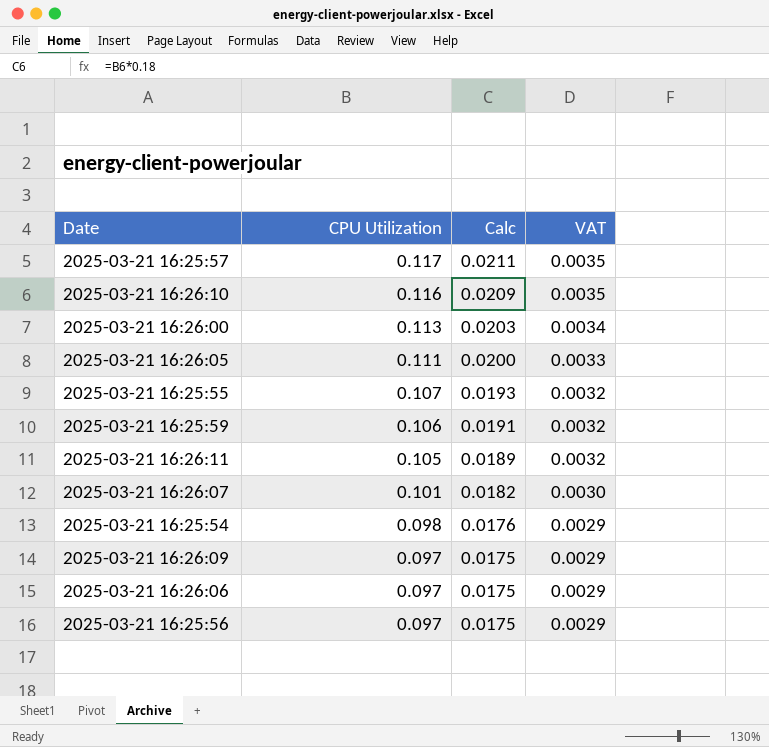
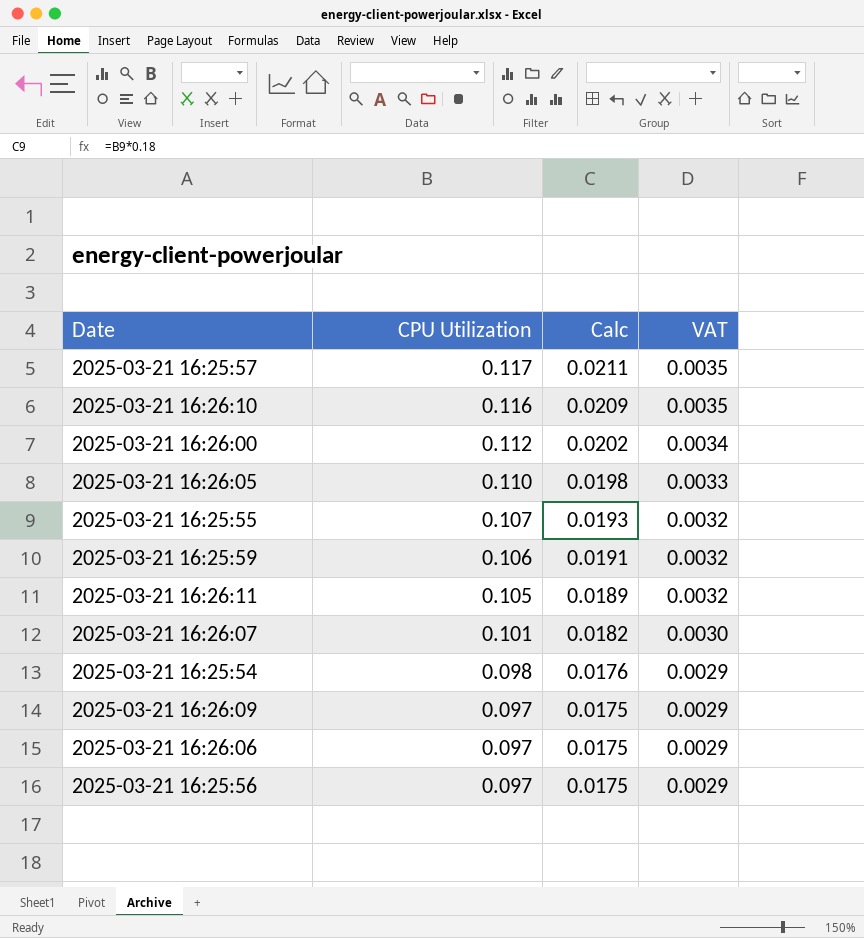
2025-03-21 16:26:00 | CPU Utilization: 0.113 -> 0.112
2025-03-21 16:26:00 | Calc: 0.0203 -> 0.0202
2025-03-21 16:26:05 | CPU Utilization: 0.111 -> 0.110
2025-03-21 16:26:05 | Calc: 0.0200 -> 0.0198

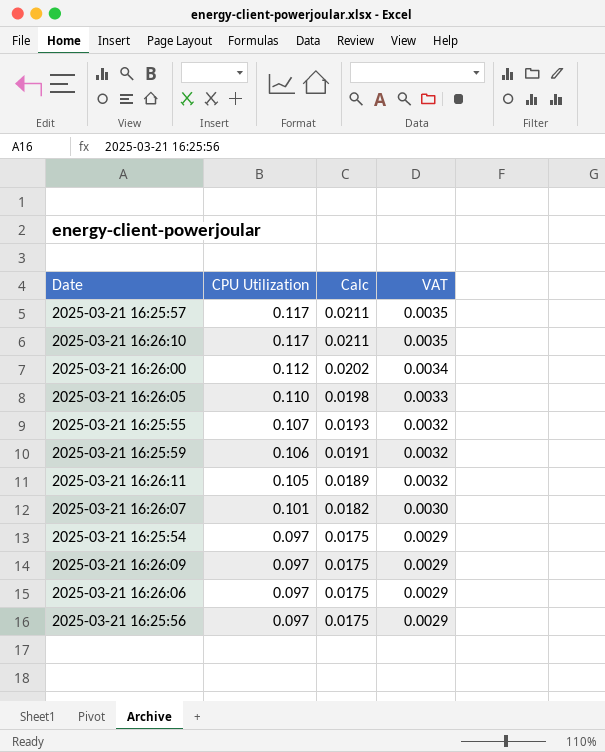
2025-03-21 16:26:10 | CPU Utilization: 0.116 -> 0.117
2025-03-21 16:26:10 | Calc: 0.0209 -> 0.0211
2025-03-21 16:25:54 | CPU Utilization: 0.098 -> 0.097
2025-03-21 16:25:54 | Calc: 0.0176 -> 0.0175

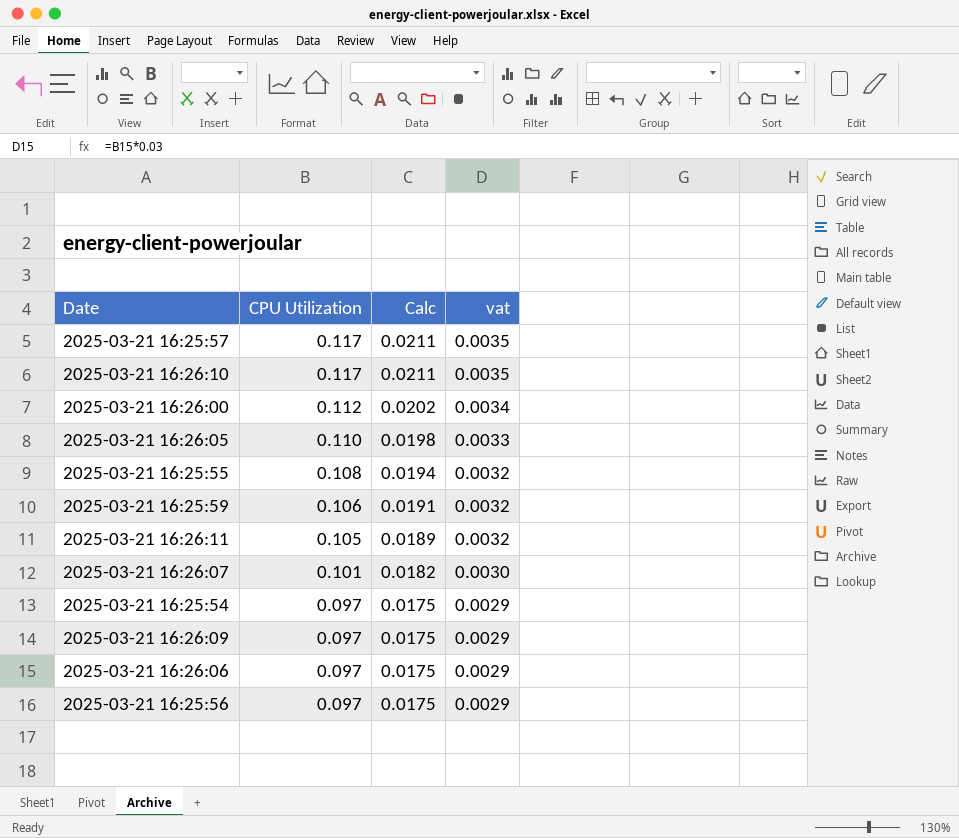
column name: VAT -> vat
2025-03-21 16:25:55 | CPU Utilization: 0.107 -> 0.108
2025-03-21 16:25:55 | Calc: 0.0193 -> 0.0194

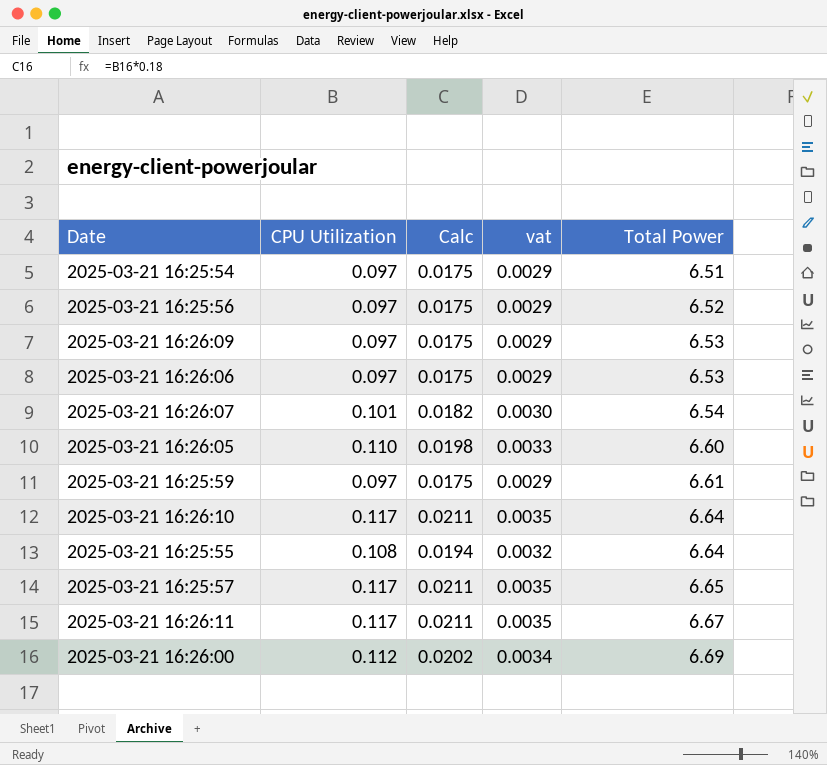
row order: CPU Utilization descending -> Total Power ascending
column Total Power | position: none -> 5
2025-03-21 16:25:59 | CPU Utilization: 0.106 -> 0.097
2025-03-21 16:25:59 | Calc: 0.0191 -> 0.0175
2025-03-21 16:25:59 | vat: 0.0032 -> 0.0029
2025-03-21 16:26:11 | CPU Utilization: 0.105 -> 0.117
2025-03-21 16:26:11 | Calc: 0.0189 -> 0.0211
2025-03-21 16:26:11 | vat: 0.0032 -> 0.0035

